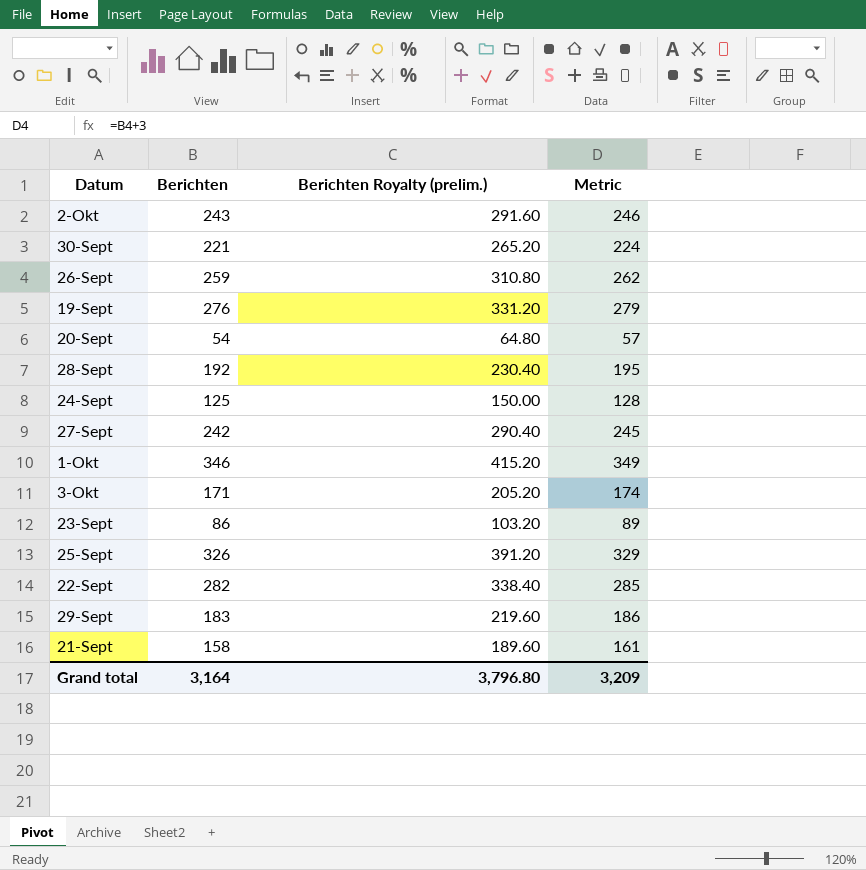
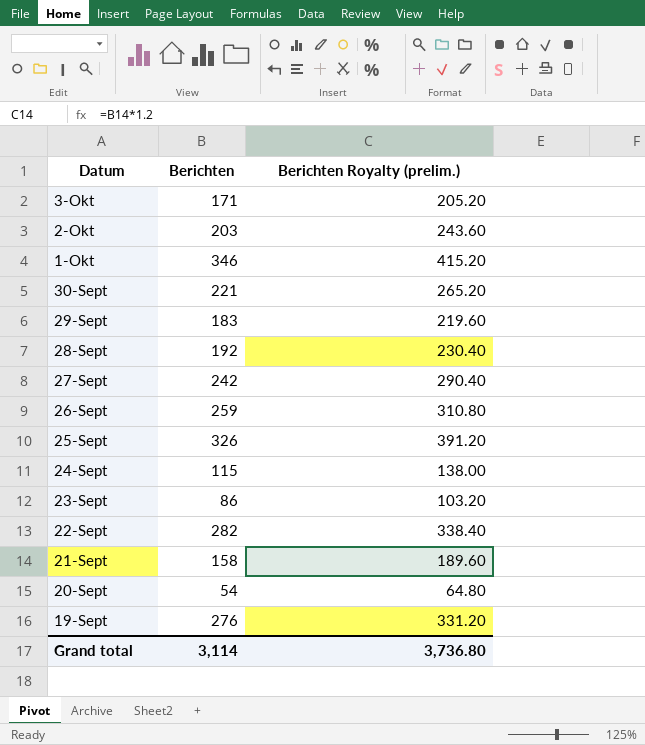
row order: none -> Datum descending
column Metric | formula: [Berichten] + 3 -> none
2-Okt | Berichten: 243 -> 203
2-Okt | Berichten Royalty (prelim.): 291.60 -> 243.60
24-Sept | Berichten: 125 -> 115
24-Sept | Berichten Royalty (prelim.): 150.00 -> 138.00
Grand total | Berichten: 3,164 -> 3,114
Grand total | Berichten Royalty (prelim.): 3,796.80 -> 3,736.80

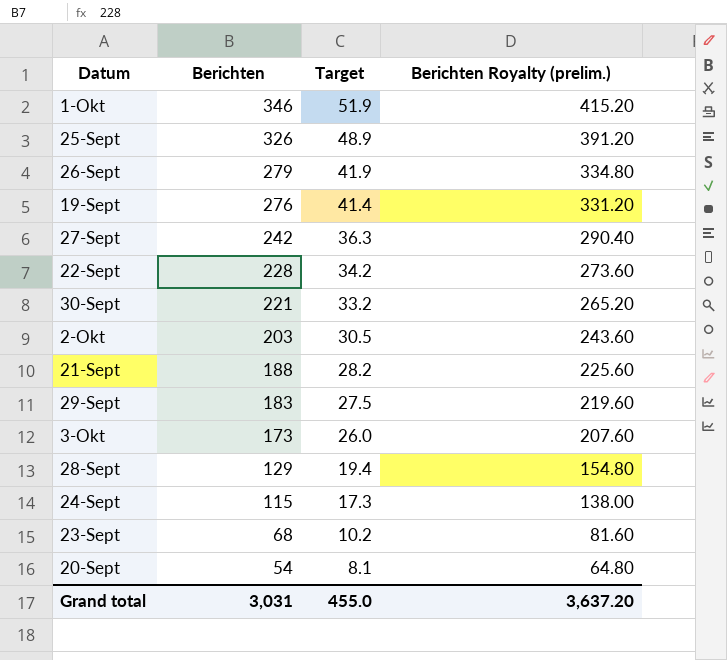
row order: Datum descending -> Berichten descending
column Target | formula: none -> [Berichten] * 0.15
26-Sept | Berichten: 259 -> 279
26-Sept | Berichten Royalty (prelim.): 310.80 -> 334.80
22-Sept | Berichten: 282 -> 228
22-Sept | Berichten Royalty (prelim.): 338.40 -> 273.60
21-Sept | Berichten: 158 -> 188
21-Sept | Berichten Royalty (prelim.): 189.60 -> 225.60
3-Okt | Berichten: 171 -> 173
3-Okt | Berichten Royalty (prelim.): 205.20 -> 207.60
28-Sept | Berichten: 192 -> 129
28-Sept | Berichten Royalty (prelim.): 230.40 -> 154.80
23-Sept | Berichten: 86 -> 68
23-Sept | Berichten Royalty (prelim.): 103.20 -> 81.60
Grand total | Berichten: 3,114 -> 3,031
Grand total | Berichten Royalty (prelim.): 3,736.80 -> 3,637.20

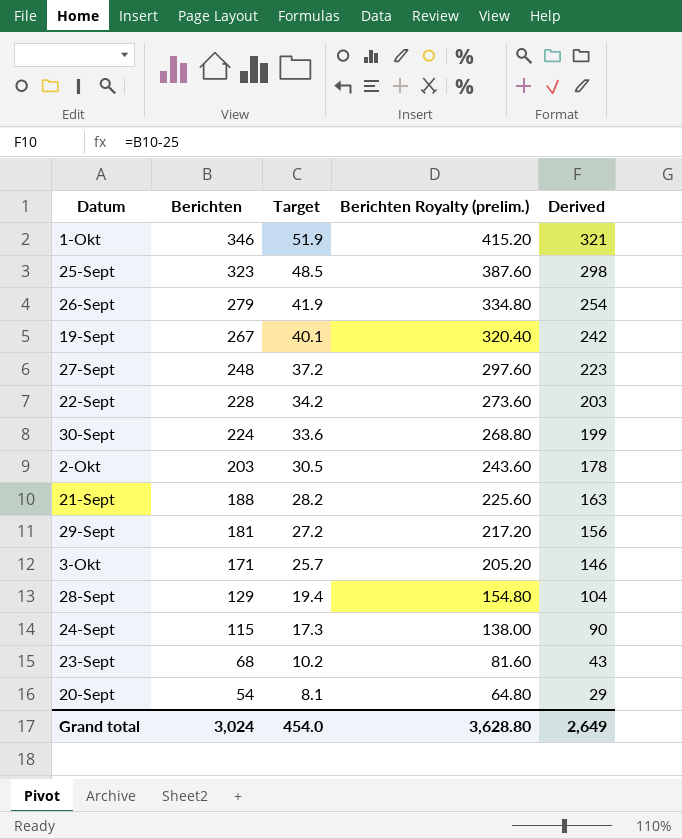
column Derived | formula: none -> [Berichten] - 25
25-Sept | Berichten: 326 -> 323
25-Sept | Target: 48.9 -> 48.5
25-Sept | Berichten Royalty (prelim.): 391.20 -> 387.60
19-Sept | Berichten: 276 -> 267
19-Sept | Target: 41.4 -> 40.1
19-Sept | Berichten Royalty (prelim.): 331.20 -> 320.40
27-Sept | Berichten: 242 -> 248
27-Sept | Target: 36.3 -> 37.2
27-Sept | Berichten Royalty (prelim.): 290.40 -> 297.60
30-Sept | Berichten: 221 -> 224
30-Sept | Target: 33.2 -> 33.6
30-Sept | Berichten Royalty (prelim.): 265.20 -> 268.80
29-Sept | Berichten: 183 -> 181
29-Sept | Target: 27.5 -> 27.2
29-Sept | Berichten Royalty (prelim.): 219.60 -> 217.20
3-Okt | Berichten: 173 -> 171
3-Okt | Target: 26.0 -> 25.7
3-Okt | Berichten Royalty (prelim.): 207.60 -> 205.20
Grand total | Berichten: 3,031 -> 3,024
Grand total | Target: 455.0 -> 454.0
Grand total | Berichten Royalty (prelim.): 3,637.20 -> 3,628.80

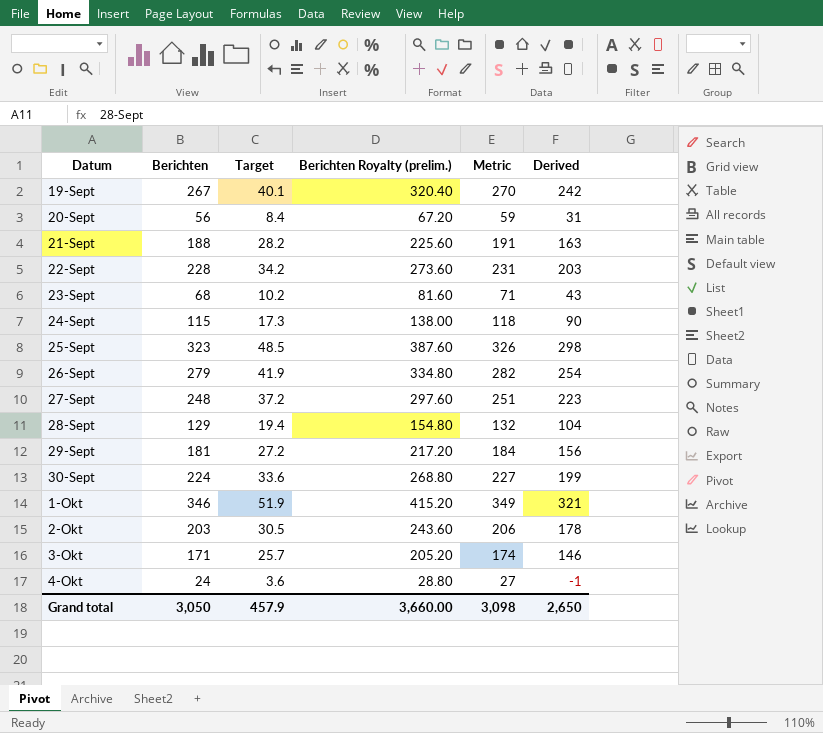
row order: Berichten descending -> Datum ascending
column Metric | formula: none -> [Berichten] + 3
20-Sept | Berichten: 54 -> 56
20-Sept | Target: 8.1 -> 8.4
20-Sept | Berichten Royalty (prelim.): 64.80 -> 67.20
20-Sept | Derived: 29 -> 31
row 4-Okt: none -> 24 | 3.6 | 28.80 | 27 | -1
Grand total | Berichten: 3,024 -> 3,050
Grand total | Target: 454.0 -> 457.9
Grand total | Berichten Royalty (prelim.): 3,628.80 -> 3,660.00
Grand total | Derived: 2,649 -> 2,650

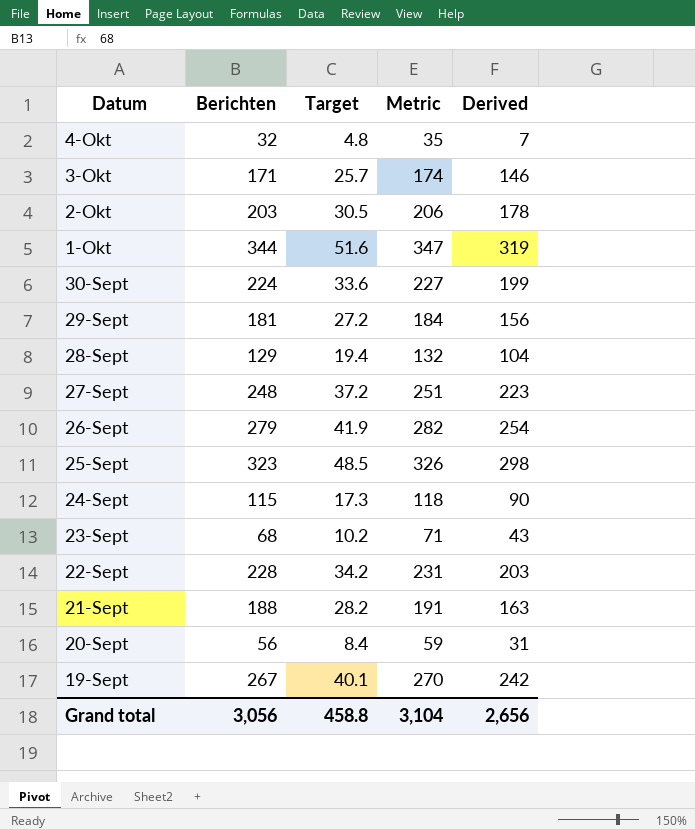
row order: Datum ascending -> Datum descending
column Berichten Royalty (prelim.) | formula: [Berichten] * 1.2 -> none
4-Okt | Berichten: 24 -> 32
4-Okt | Target: 3.6 -> 4.8
4-Okt | Metric: 27 -> 35
4-Okt | Derived: -1 -> 7
1-Okt | Berichten: 346 -> 344
1-Okt | Target: 51.9 -> 51.6
1-Okt | Metric: 349 -> 347
1-Okt | Derived: 321 -> 319
Grand total | Berichten: 3,050 -> 3,056
Grand total | Target: 457.9 -> 458.8
Grand total | Metric: 3,098 -> 3,104
Grand total | Derived: 2,650 -> 2,656

